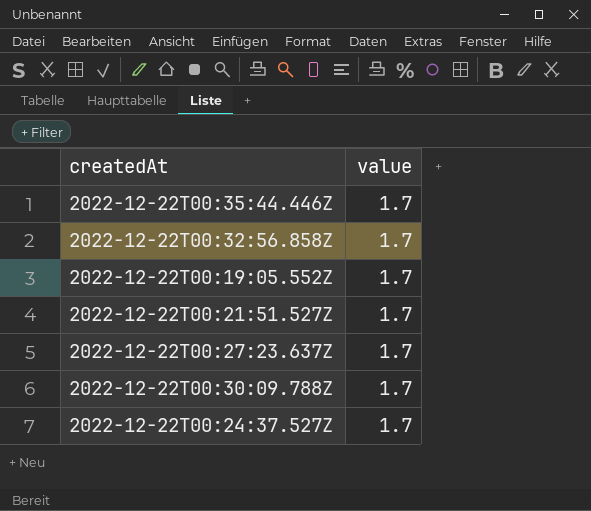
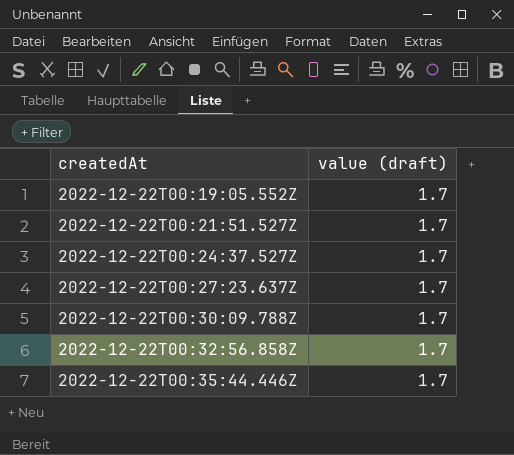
row order: none -> createdAt ascending
column name: value -> value (draft)

